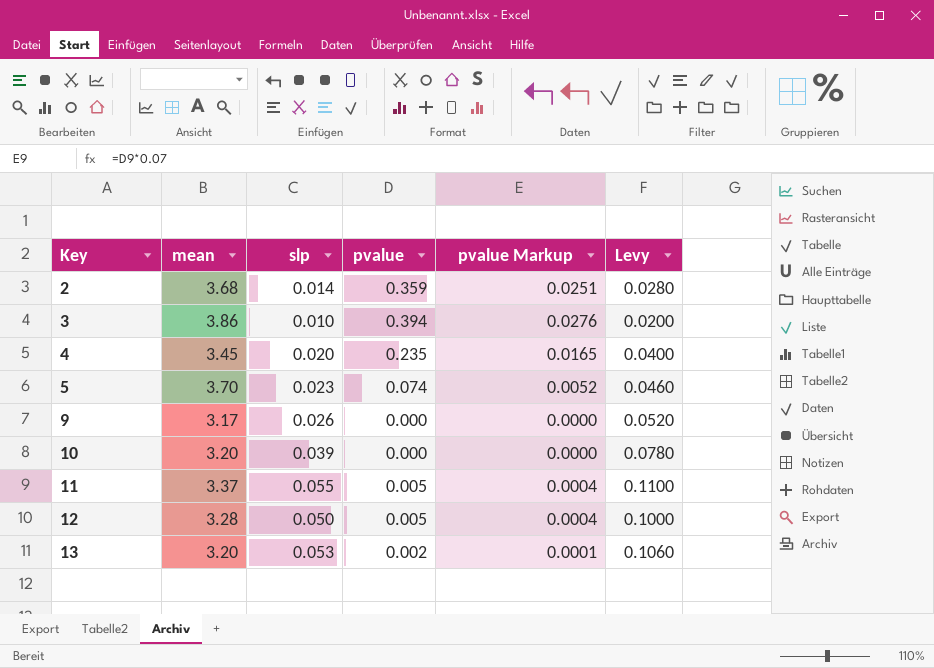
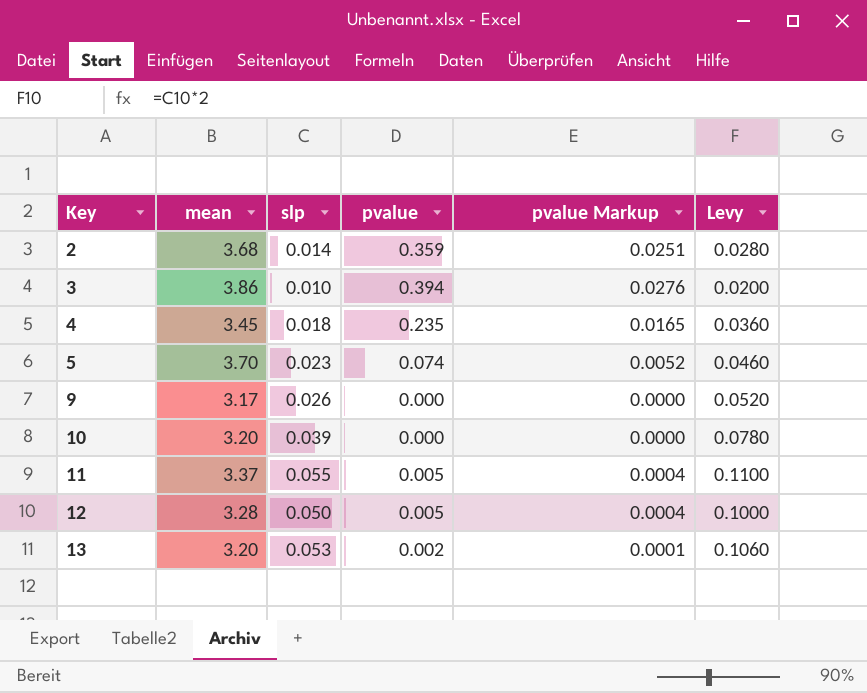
4 | slp: 0.020 -> 0.018
4 | Levy: 0.0400 -> 0.0360

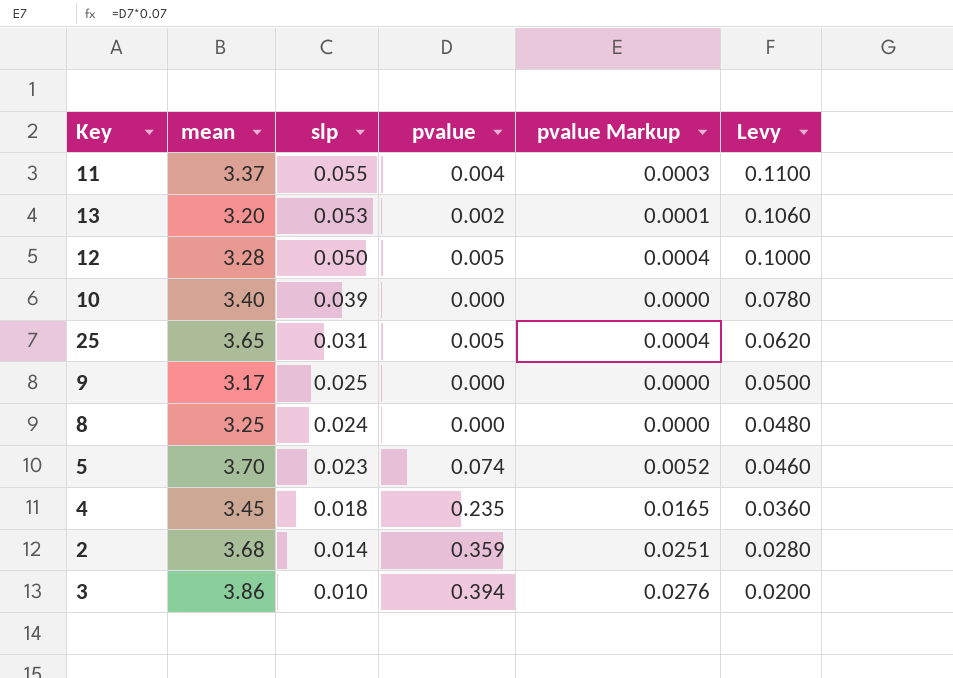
row order: Key ascending -> slp descending
11 | pvalue: 0.005 -> 0.004
11 | pvalue Markup: 0.0004 -> 0.0003
10 | mean: 3.20 -> 3.40
row 25: none -> 3.65 | 0.031 | 0.005 | 0.0004 | 0.0620
9 | slp: 0.026 -> 0.025
9 | Levy: 0.0520 -> 0.0500
row 8: none -> 3.25 | 0.024 | 0.000 | 0.0000 | 0.0480

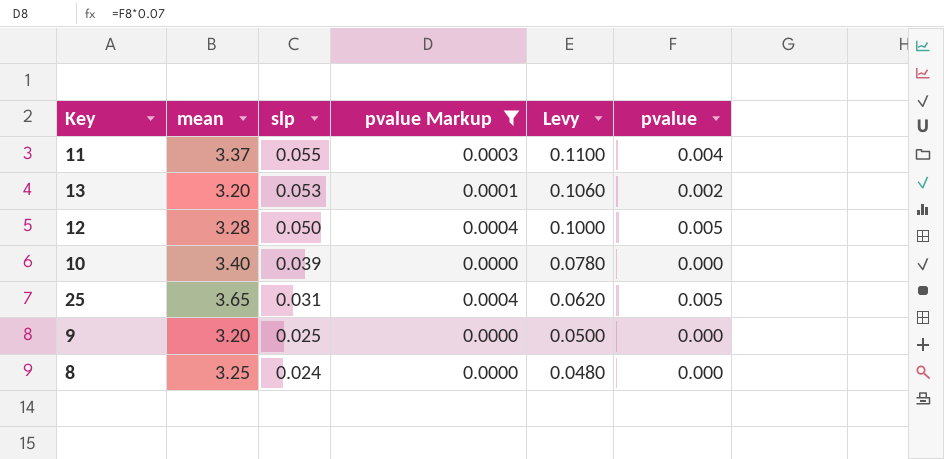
filter: none -> pvalue Markup <= 0.0004
column pvalue | position: 4 -> 6
9 | mean: 3.17 -> 3.20

